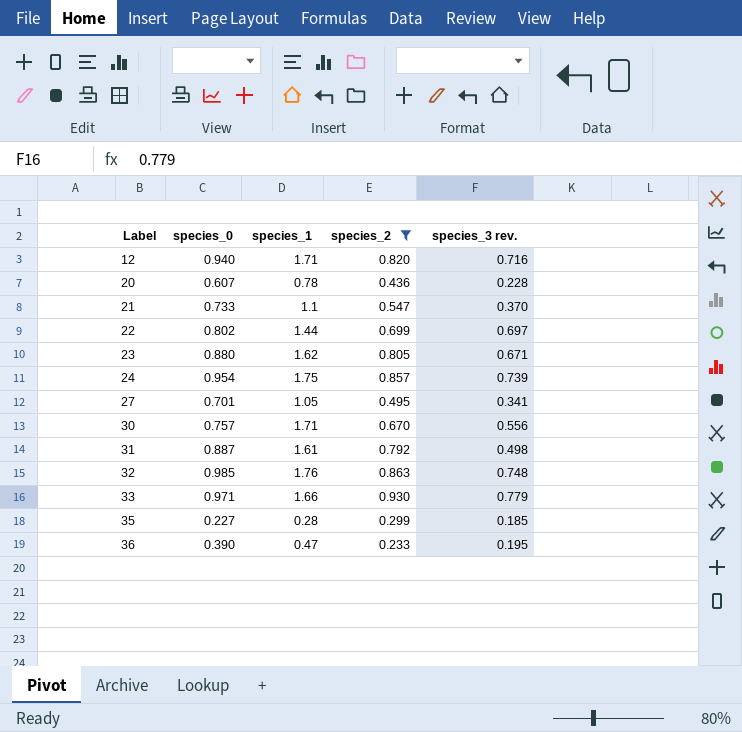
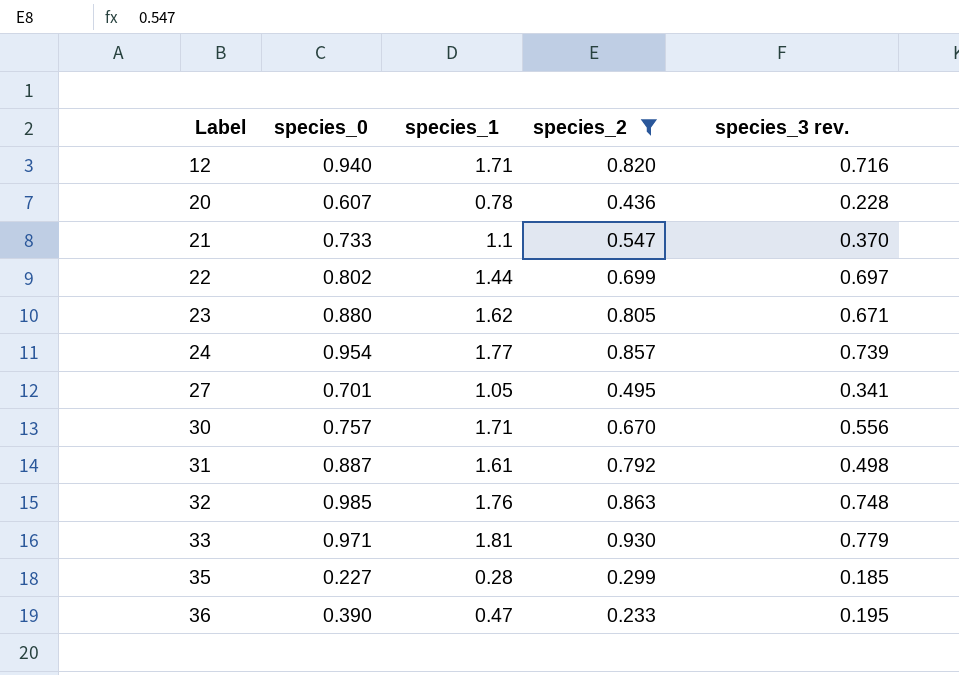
24 | species_1: 1.75 -> 1.77
33 | species_1: 1.66 -> 1.81

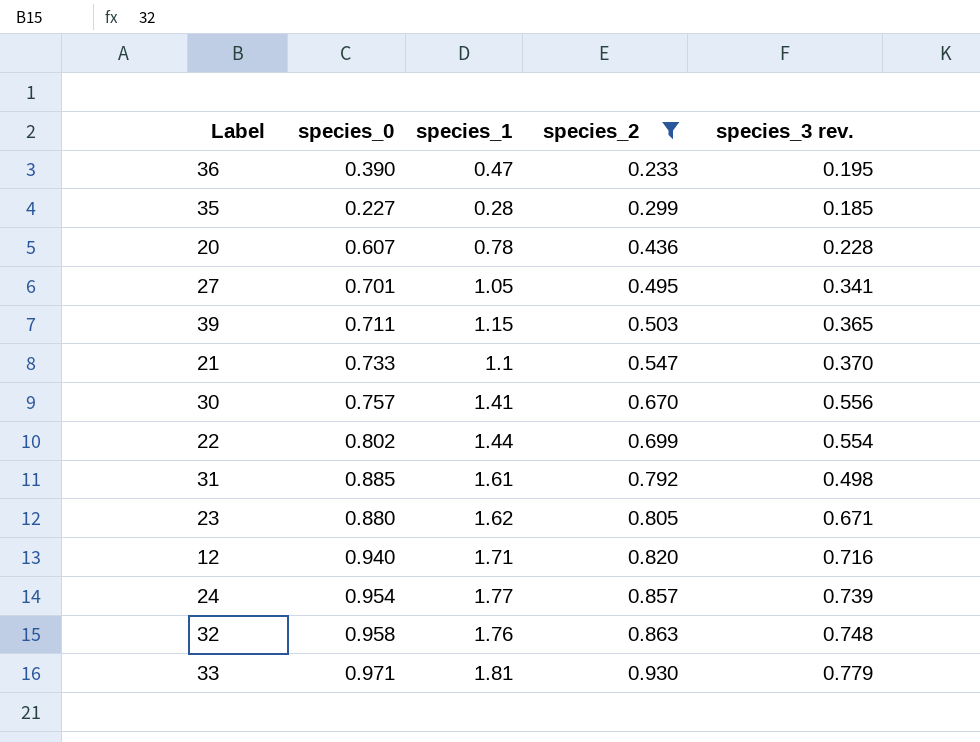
row order: Label ascending -> species_2 ascending
row 39: none -> 0.711 | 1.15 | 0.503 | 0.365
30 | species_1: 1.71 -> 1.41
22 | species_3 rev.: 0.697 -> 0.554
31 | species_0: 0.887 -> 0.885
32 | species_0: 0.985 -> 0.958

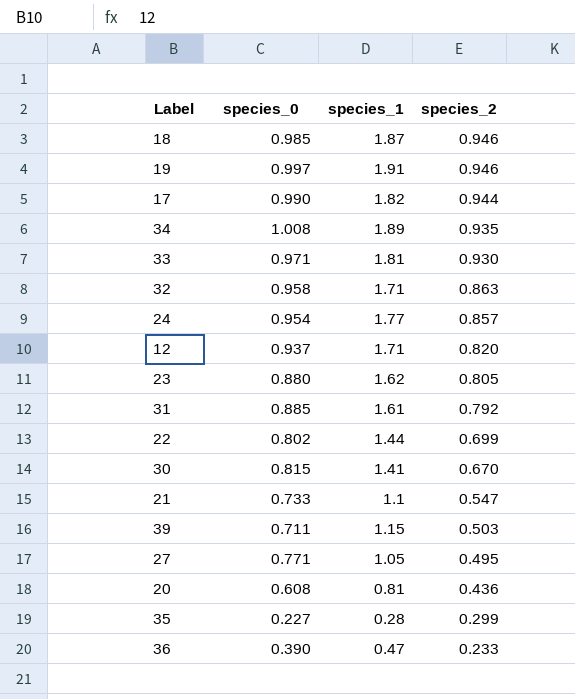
filter: species_2 <= 0.930 -> none
row order: species_2 ascending -> species_2 descending
column species_3 rev. | position: 5 -> none
32 | species_1: 1.76 -> 1.71
12 | species_0: 0.940 -> 0.937
30 | species_0: 0.757 -> 0.815
27 | species_0: 0.701 -> 0.771
20 | species_0: 0.607 -> 0.608
20 | species_1: 0.78 -> 0.81

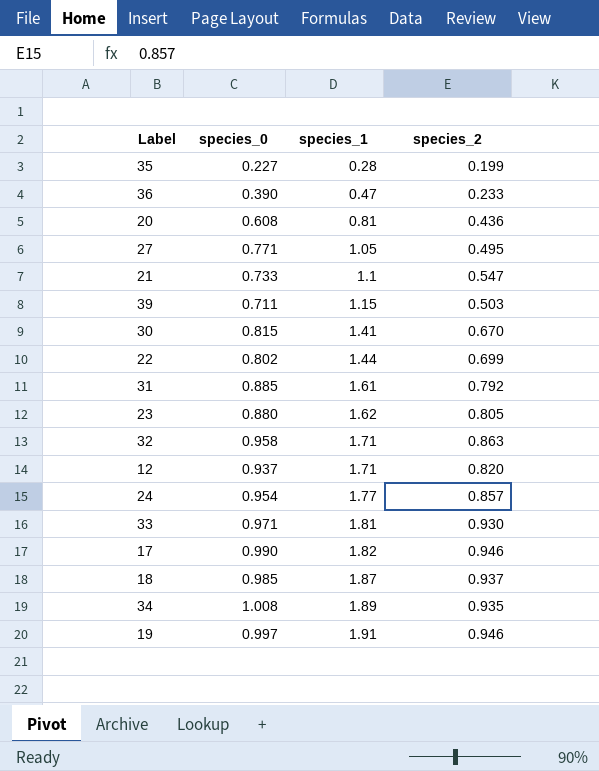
row order: species_2 descending -> species_1 ascending
35 | species_2: 0.299 -> 0.199
17 | species_2: 0.944 -> 0.946
18 | species_2: 0.946 -> 0.937

